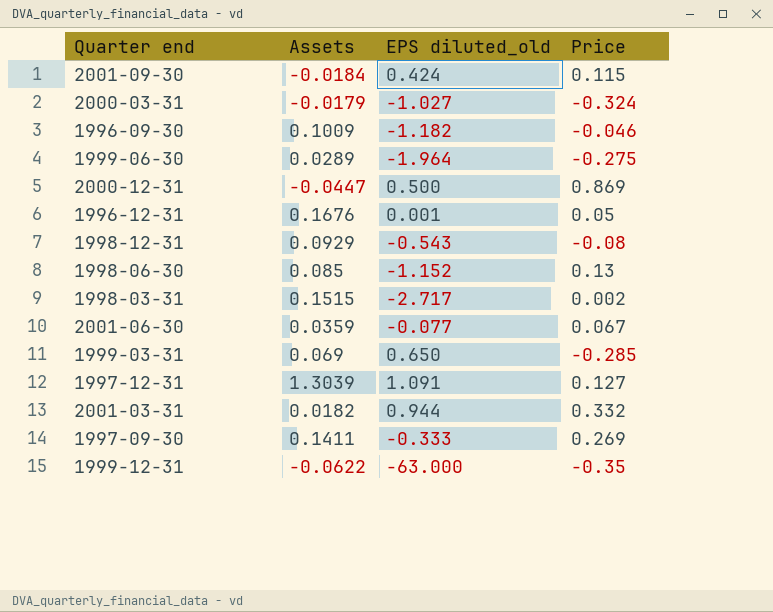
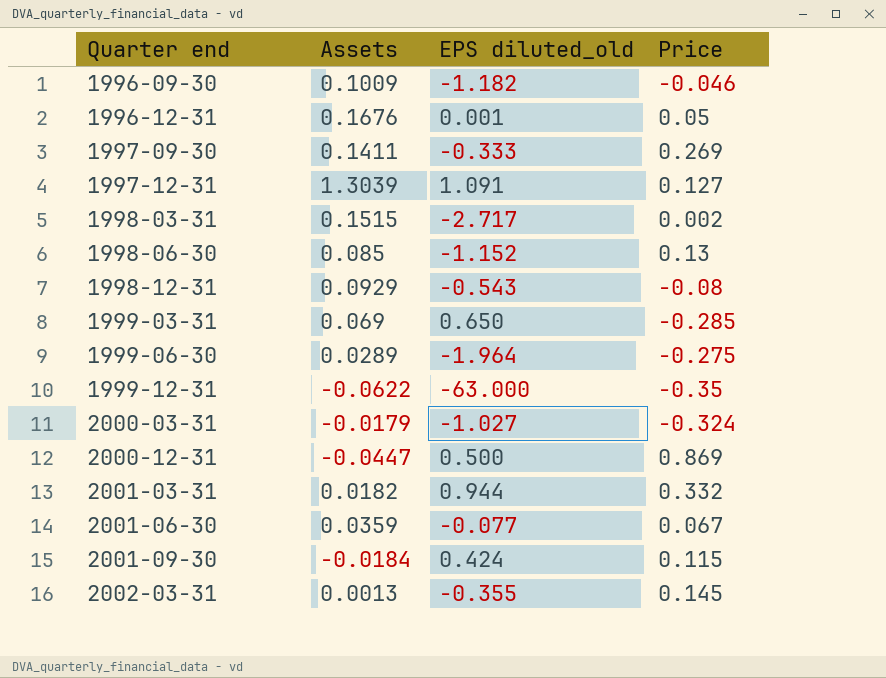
row order: none -> Quarter end ascending
row 2002-03-31: none -> 0.0013 | -0.355 | 0.145

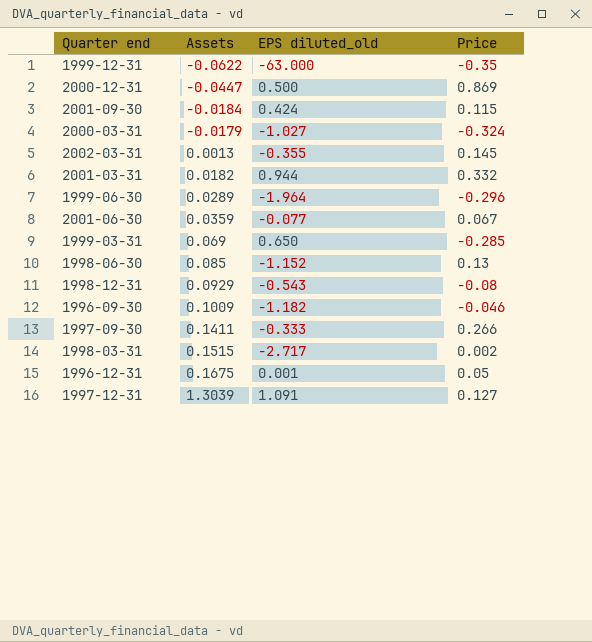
row order: Quarter end ascending -> Assets ascending
1999-06-30 | Price: -0.275 -> -0.296
1997-09-30 | Price: 0.269 -> 0.266
1996-12-31 | Assets: 0.1676 -> 0.1675

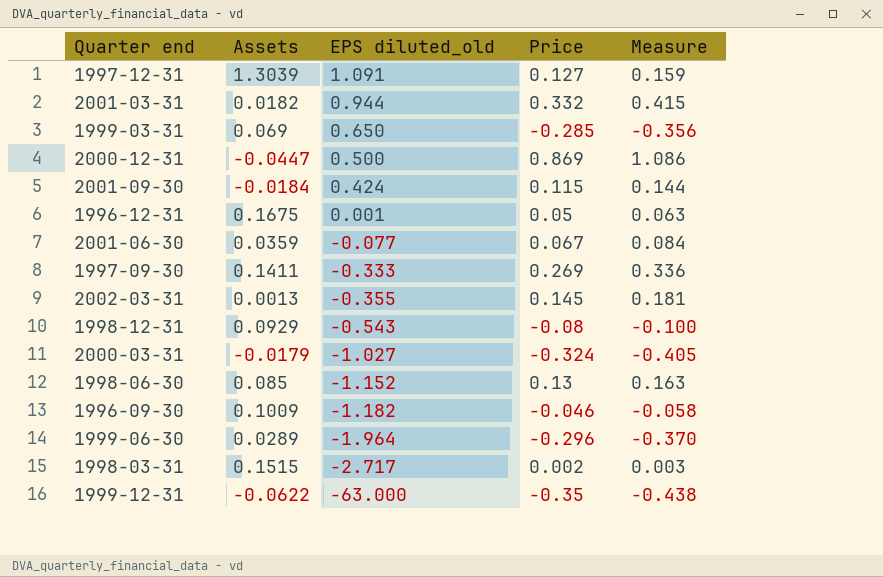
row order: Assets ascending -> EPS diluted_old descending
column Measure | formula: none -> [Price] * 1.25
1997-09-30 | Price: 0.266 -> 0.269

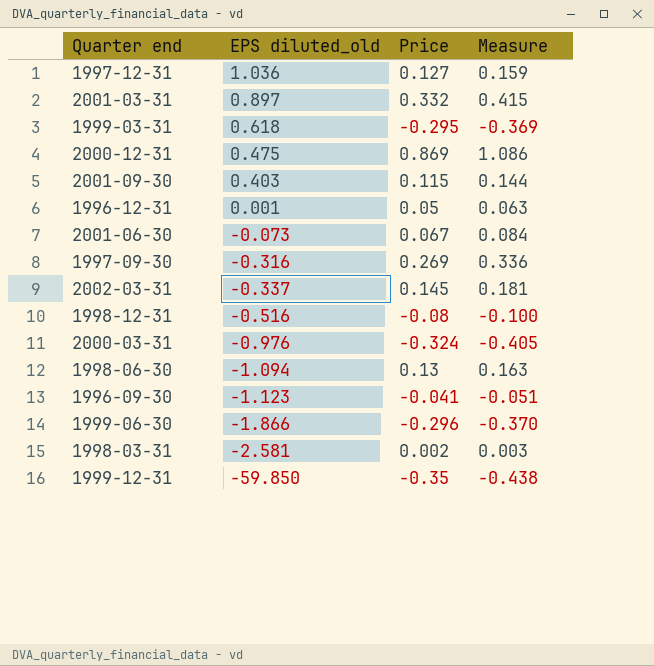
column Assets | position: 2 -> none
1997-12-31 | EPS diluted_old: 1.091 -> 1.036
2001-03-31 | EPS diluted_old: 0.944 -> 0.897
1999-03-31 | EPS diluted_old: 0.650 -> 0.618
1999-03-31 | Price: -0.285 -> -0.295
1999-03-31 | Measure: -0.356 -> -0.369
2000-12-31 | EPS diluted_old: 0.500 -> 0.475
2001-09-30 | EPS diluted_old: 0.424 -> 0.403
2001-06-30 | EPS diluted_old: -0.077 -> -0.073
1997-09-30 | EPS diluted_old: -0.333 -> -0.316
2002-03-31 | EPS diluted_old: -0.355 -> -0.337
1998-12-31 | EPS diluted_old: -0.543 -> -0.516
2000-03-31 | EPS diluted_old: -1.027 -> -0.976
1998-06-30 | EPS diluted_old: -1.152 -> -1.094
1996-09-30 | EPS diluted_old: -1.182 -> -1.123
1996-09-30 | Price: -0.046 -> -0.041
1996-09-30 | Measure: -0.058 -> -0.051
1999-06-30 | EPS diluted_old: -1.964 -> -1.866
1998-03-31 | EPS diluted_old: -2.717 -> -2.581
1999-12-31 | EPS diluted_old: -63.000 -> -59.850

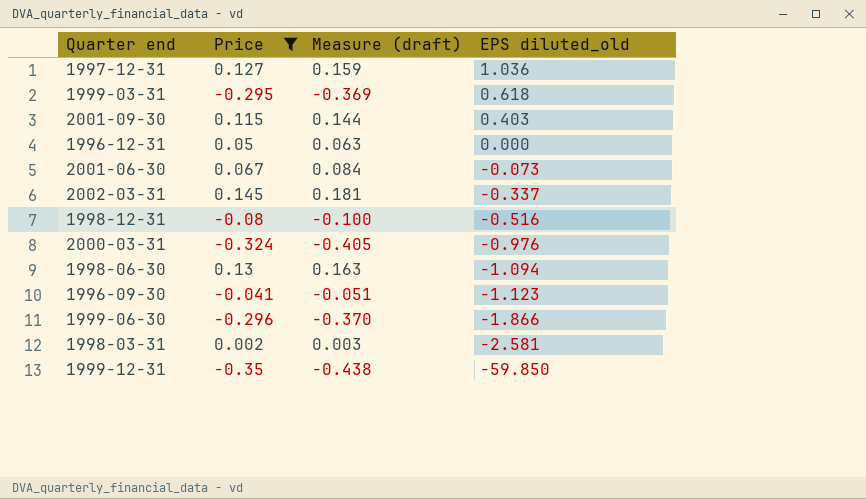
filter: none -> Price <= 0.145
column name: Measure -> Measure (draft)
column EPS diluted_old | position: 2 -> 4
1996-12-31 | EPS diluted_old: 0.001 -> 0.000

